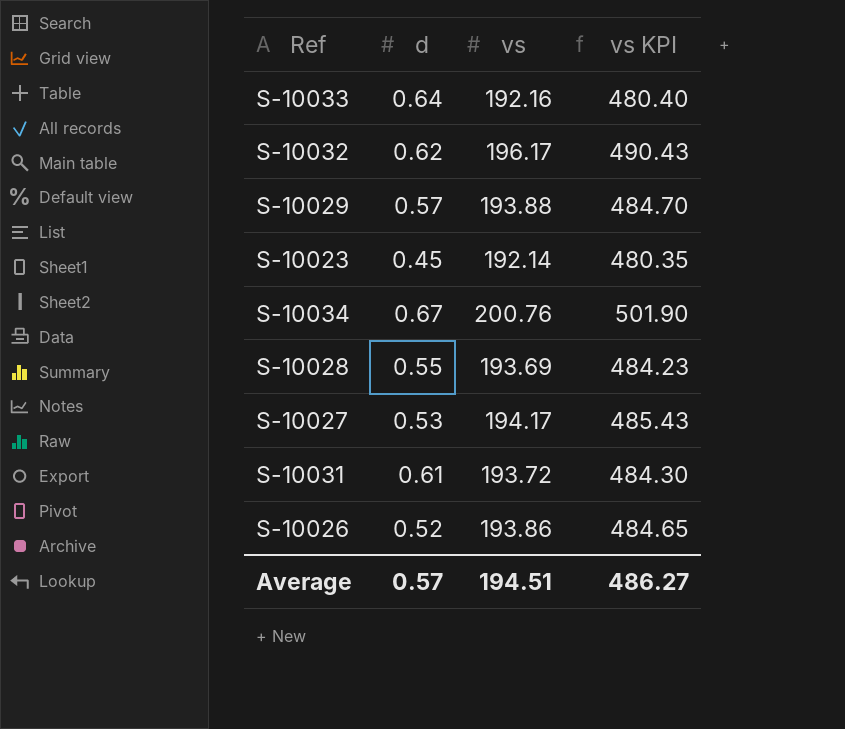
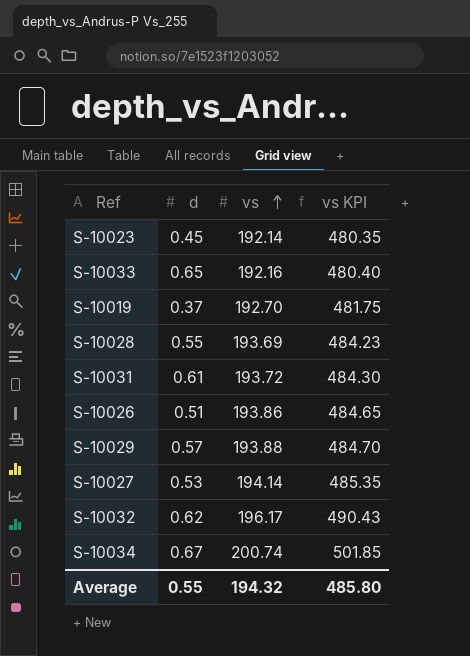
row order: none -> vs ascending
S-10033 | d: 0.64 -> 0.65
row S-10019: none -> 0.37 | 192.70 | 481.75
S-10026 | d: 0.52 -> 0.51
S-10027 | vs: 194.17 -> 194.14
S-10027 | vs KPI: 485.43 -> 485.35
S-10034 | vs: 200.76 -> 200.74
S-10034 | vs KPI: 501.90 -> 501.85
Average | d: 0.57 -> 0.55
Average | vs: 194.51 -> 194.32
Average | vs KPI: 486.27 -> 485.80

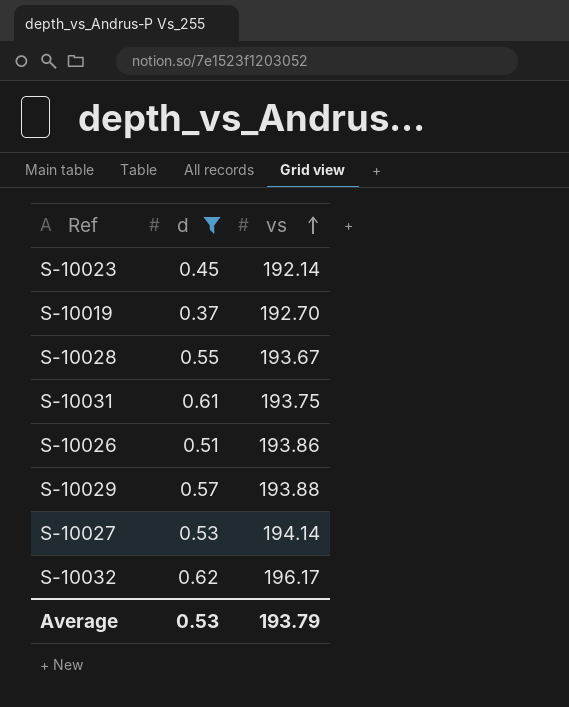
filter: none -> d <= 0.62
column vs KPI | formula: [vs] * 2.5 -> none
S-10028 | vs: 193.69 -> 193.67
S-10031 | vs: 193.72 -> 193.75
Average | d: 0.55 -> 0.53
Average | vs: 194.32 -> 193.79

